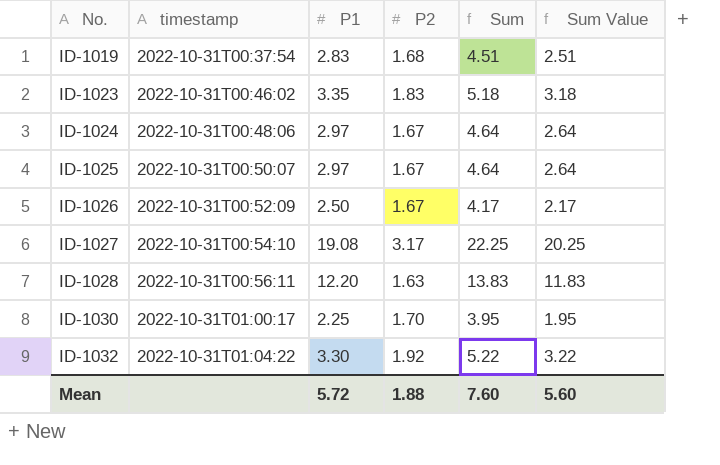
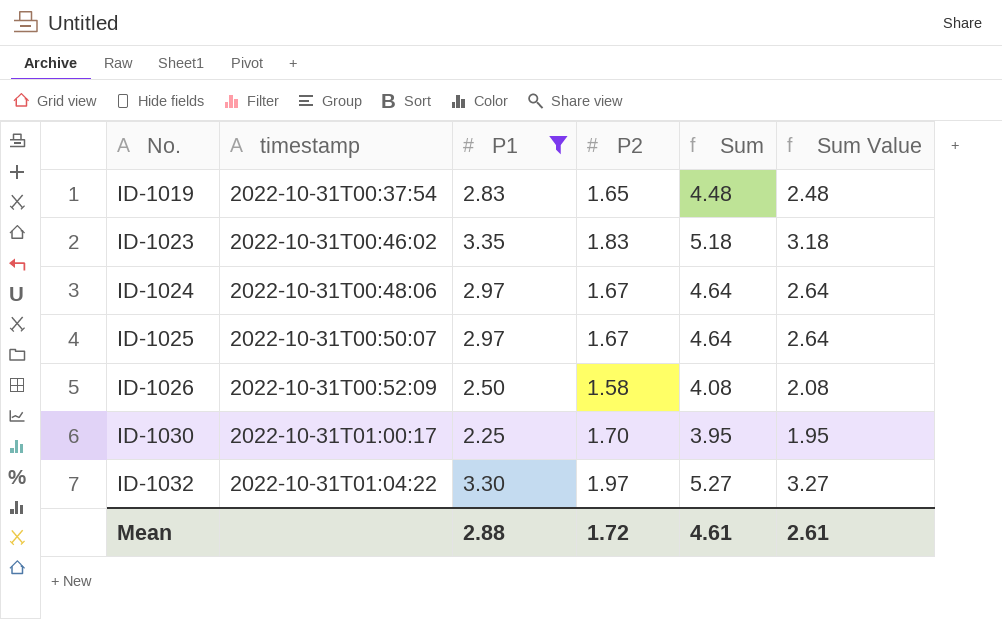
filter: none -> P1 <= 3.35
ID-1019 | P2: 1.68 -> 1.65
ID-1019 | Sum: 4.51 -> 4.48
ID-1019 | Sum Value: 2.51 -> 2.48
ID-1026 | P2: 1.67 -> 1.58
ID-1026 | Sum: 4.17 -> 4.08
ID-1026 | Sum Value: 2.17 -> 2.08
ID-1032 | P2: 1.92 -> 1.97
ID-1032 | Sum: 5.22 -> 5.27
ID-1032 | Sum Value: 3.22 -> 3.27
Mean | P1: 5.72 -> 2.88
Mean | P2: 1.88 -> 1.72
Mean | Sum: 7.60 -> 4.61
Mean | Sum Value: 5.60 -> 2.61

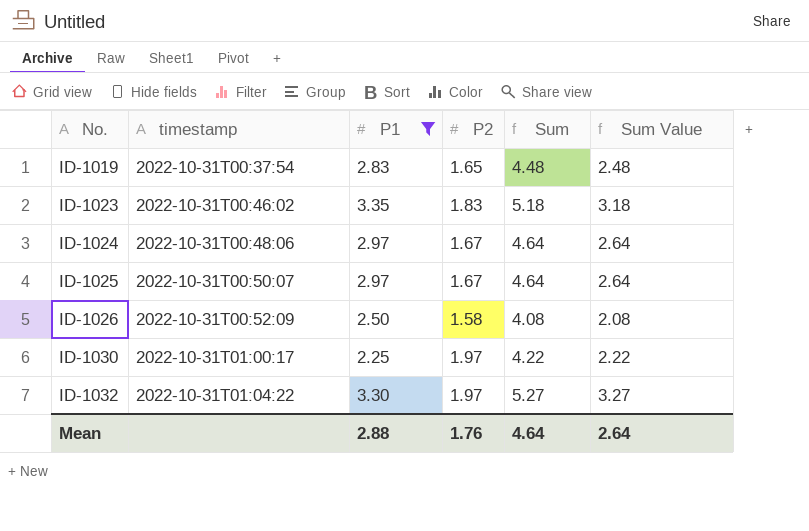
ID-1030 | P2: 1.70 -> 1.97
ID-1030 | Sum: 3.95 -> 4.22
ID-1030 | Sum Value: 1.95 -> 2.22
Mean | P2: 1.72 -> 1.76
Mean | Sum: 4.61 -> 4.64
Mean | Sum Value: 2.61 -> 2.64

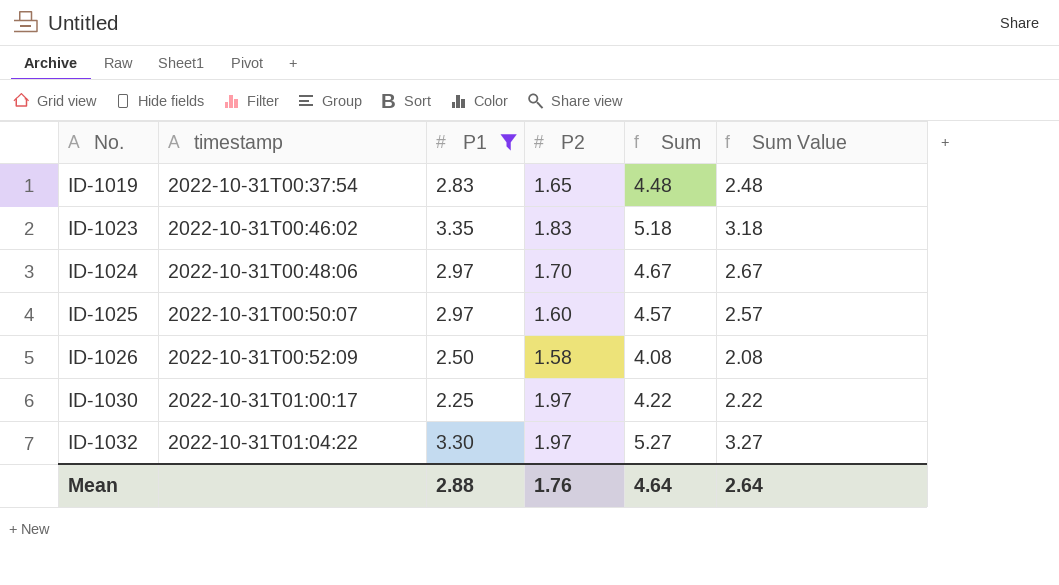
ID-1024 | P2: 1.67 -> 1.70
ID-1024 | Sum: 4.64 -> 4.67
ID-1024 | Sum Value: 2.64 -> 2.67
ID-1025 | P2: 1.67 -> 1.60
ID-1025 | Sum: 4.64 -> 4.57
ID-1025 | Sum Value: 2.64 -> 2.57

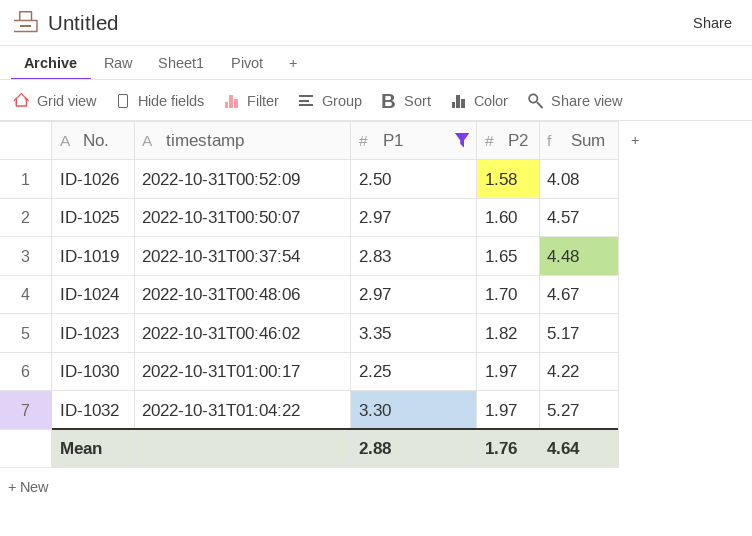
row order: No. ascending -> P2 ascending
column Sum Value | formula: [Sum] - 2 -> none
ID-1023 | P2: 1.83 -> 1.82
ID-1023 | Sum: 5.18 -> 5.17

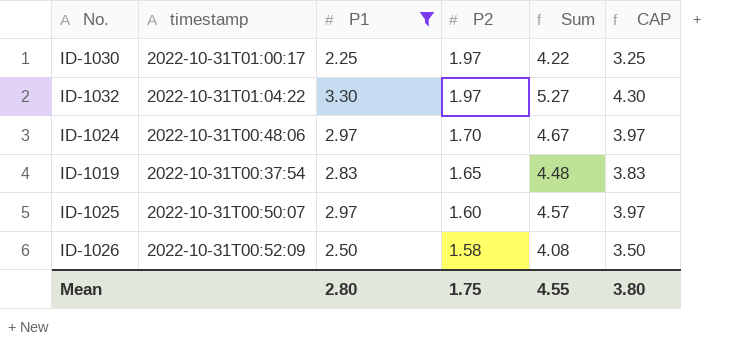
row order: P2 ascending -> P2 descending
column CAP | formula: none -> [P1] + 1
row ID-1023: 2022-10-31T00:46:02 | 3.35 | 1.82 | 5.17 -> none
Mean | P1: 2.88 -> 2.80
Mean | P2: 1.76 -> 1.75
Mean | Sum: 4.64 -> 4.55

